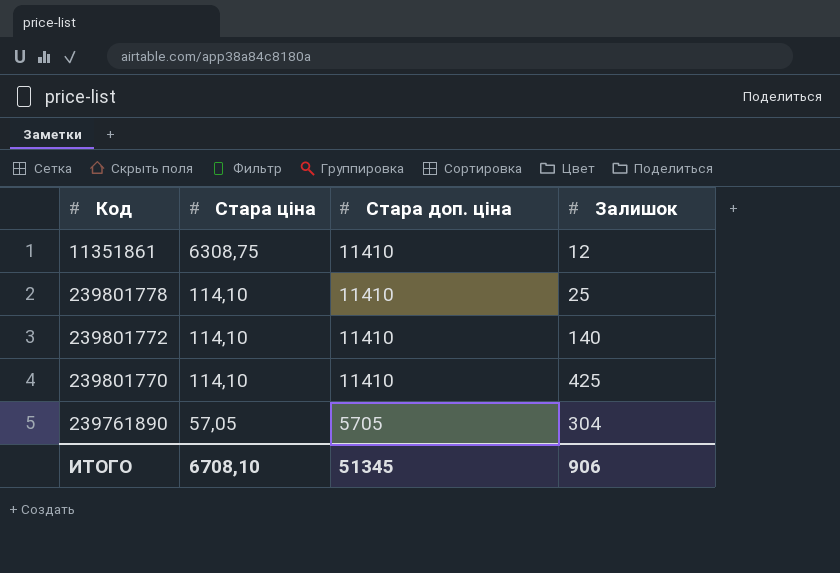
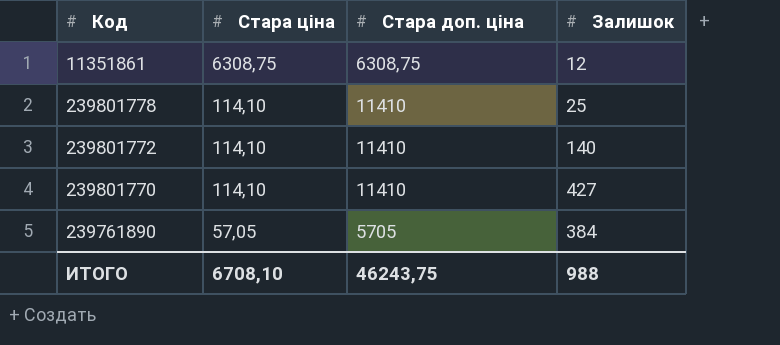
11351861 | Стара доп. ціна: 11410 -> 6308,75
239801770 | Залишок: 425 -> 427
239761890 | Залишок: 304 -> 384
ИТОГО | Стара доп. ціна: 51345 -> 46243,75
ИТОГО | Залишок: 906 -> 988

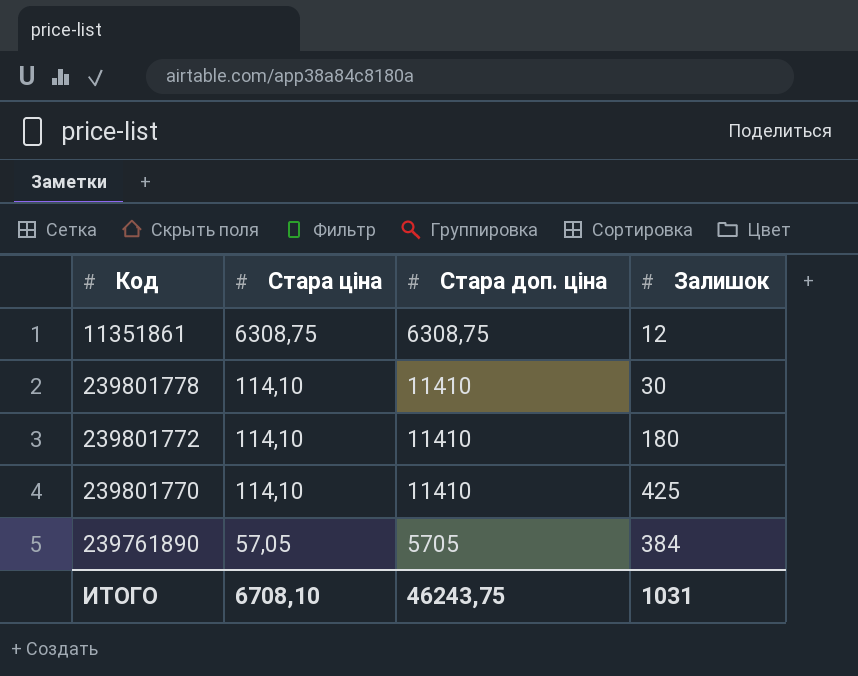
239801778 | Залишок: 25 -> 30
239801772 | Залишок: 140 -> 180
239801770 | Залишок: 427 -> 425
ИТОГО | Залишок: 988 -> 1031

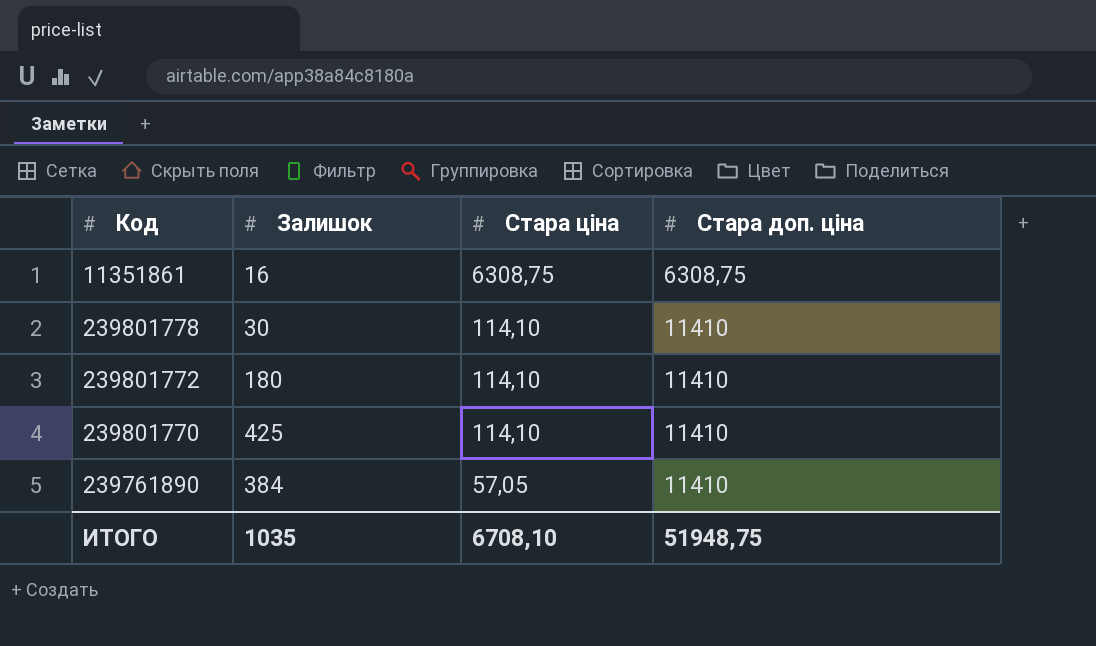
column Залишок | position: 4 -> 2
11351861 | Залишок: 12 -> 16
239761890 | Стара доп. ціна: 5705 -> 11410
ИТОГО | Залишок: 1031 -> 1035
ИТОГО | Стара доп. ціна: 46243,75 -> 51948,75

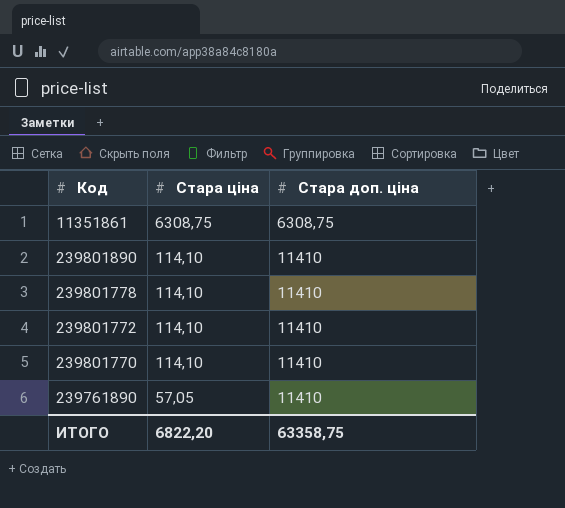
column Залишок | position: 2 -> none
row 239801890: none -> 114,10 | 11410
ИТОГО | Стара ціна: 6708,10 -> 6822,20
ИТОГО | Стара доп. ціна: 51948,75 -> 63358,75

